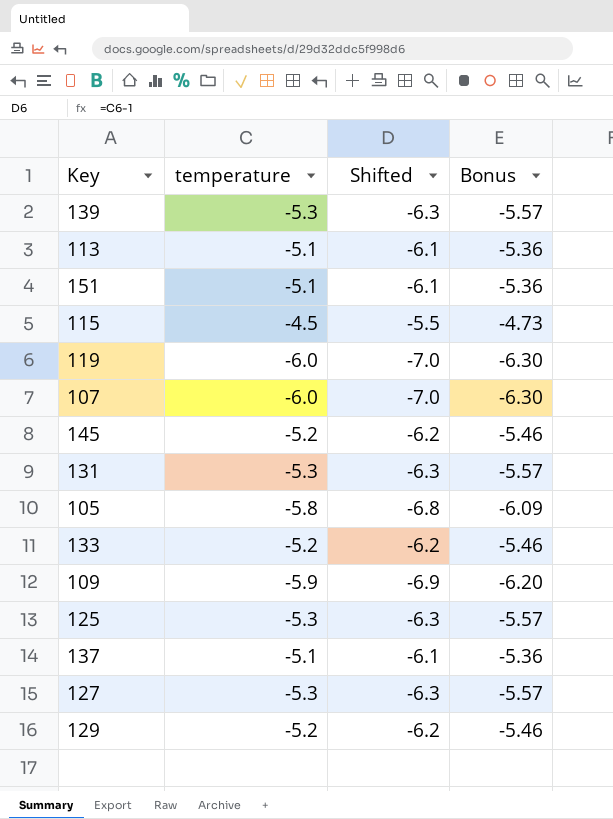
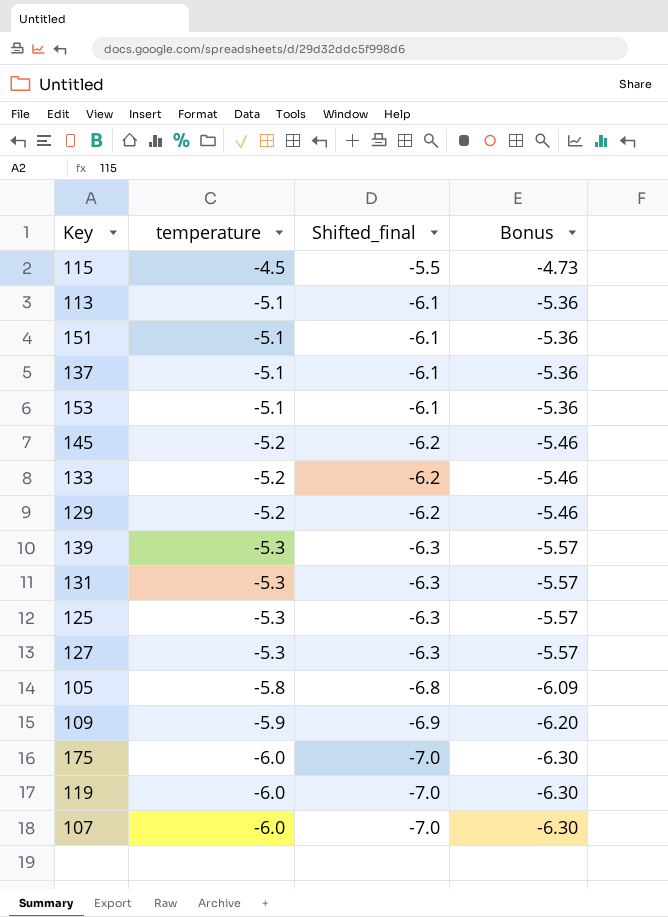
row order: none -> temperature descending
column name: Shifted -> Shifted_final
row 153: none -> -5.1 | -6.1 | -5.36
row 175: none -> -6.0 | -7.0 | -6.30

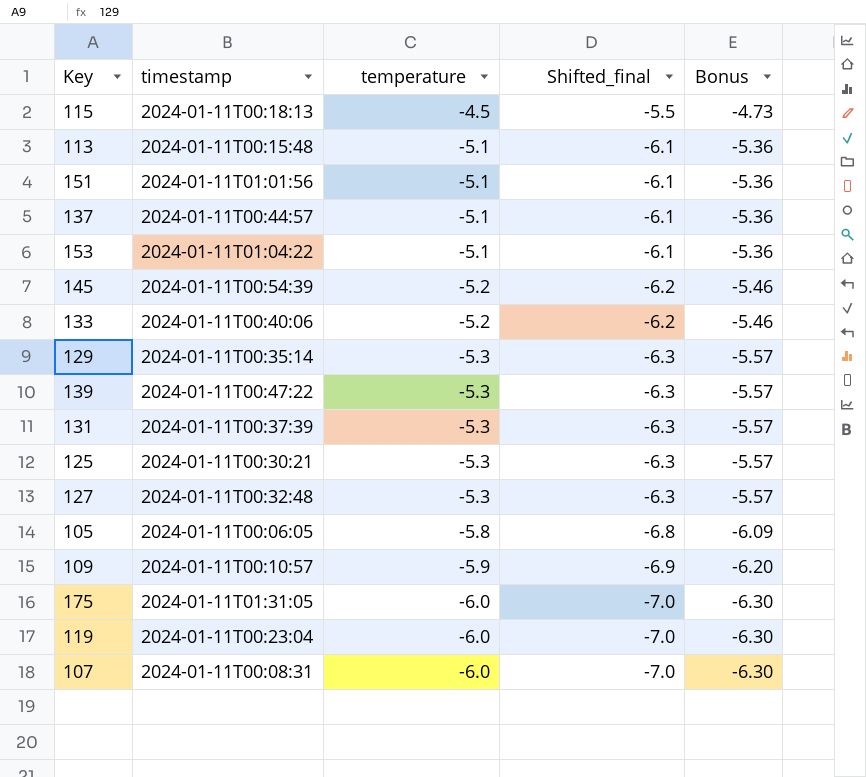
column timestamp | position: none -> 2
129 | temperature: -5.2 -> -5.3
129 | Shifted_final: -6.2 -> -6.3
129 | Bonus: -5.46 -> -5.57

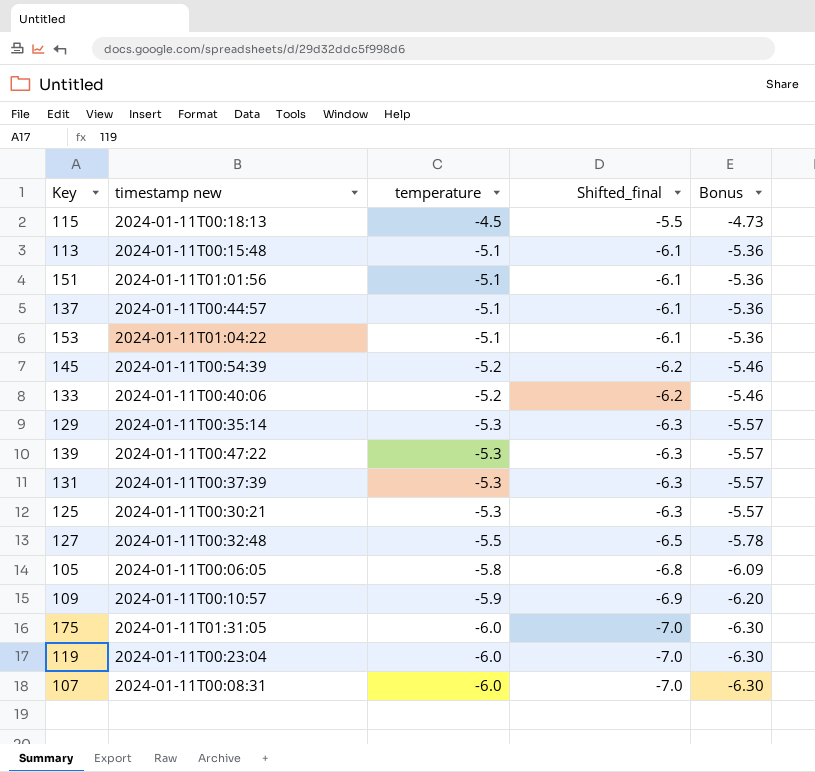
column name: timestamp -> timestamp new
127 | temperature: -5.3 -> -5.5
127 | Shifted_final: -6.3 -> -6.5
127 | Bonus: -5.57 -> -5.78

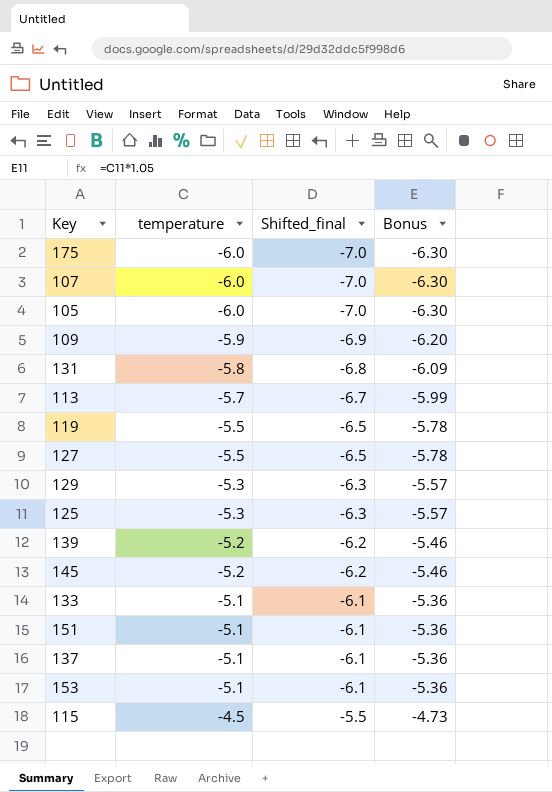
row order: temperature descending -> temperature ascending
column timestamp new | position: 2 -> none
105 | temperature: -5.8 -> -6.0
105 | Shifted_final: -6.8 -> -7.0
105 | Bonus: -6.09 -> -6.30
131 | temperature: -5.3 -> -5.8
131 | Shifted_final: -6.3 -> -6.8
131 | Bonus: -5.57 -> -6.09
113 | temperature: -5.1 -> -5.7
113 | Shifted_final: -6.1 -> -6.7
113 | Bonus: -5.36 -> -5.99
119 | temperature: -6.0 -> -5.5
119 | Shifted_final: -7.0 -> -6.5
119 | Bonus: -6.30 -> -5.78
139 | temperature: -5.3 -> -5.2
139 | Shifted_final: -6.3 -> -6.2
139 | Bonus: -5.57 -> -5.46
133 | temperature: -5.2 -> -5.1
133 | Shifted_final: -6.2 -> -6.1
133 | Bonus: -5.46 -> -5.36

